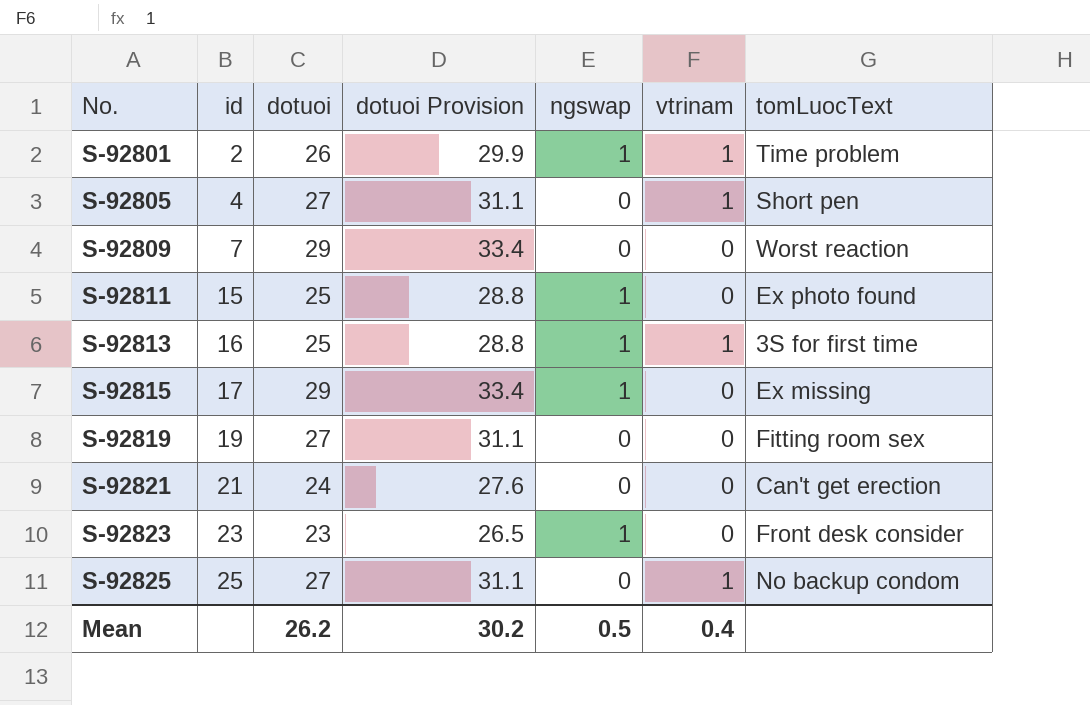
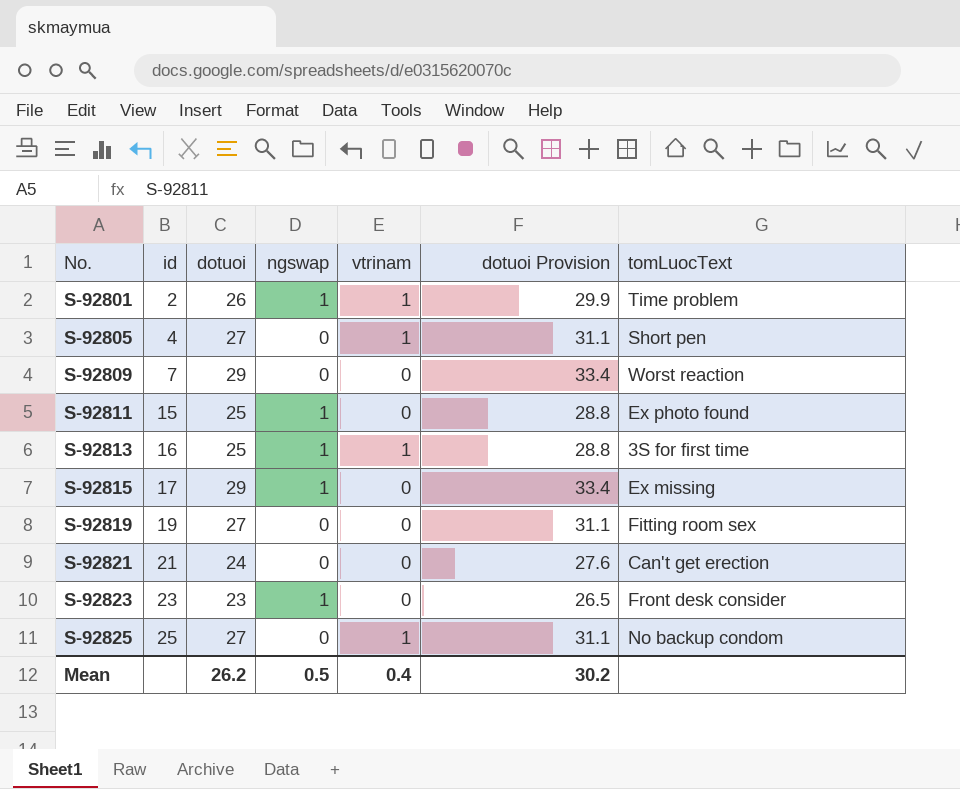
column dotuoi Provision | position: 4 -> 6

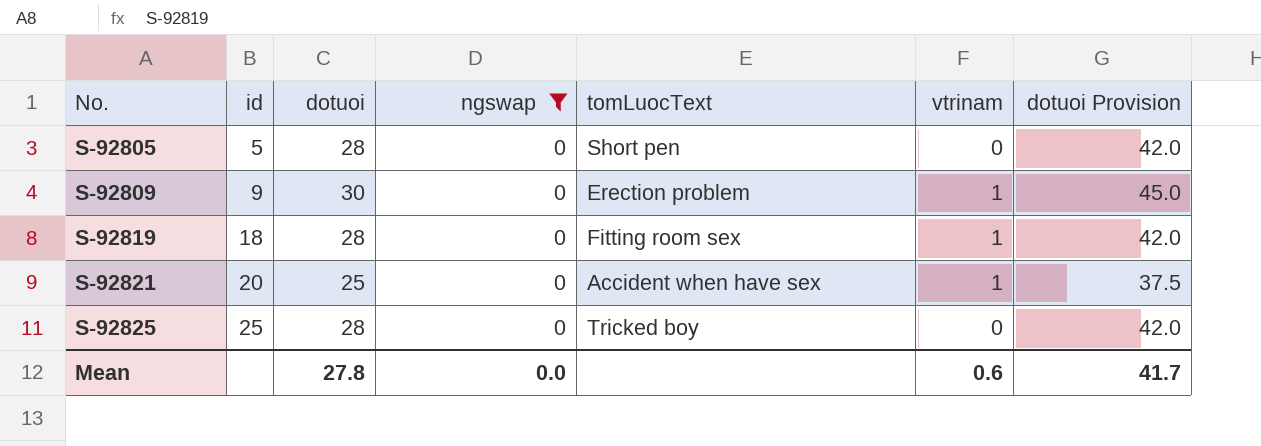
filter: none -> ngswap = 0
column tomLuocText | position: 7 -> 5
column dotuoi Provision | formula: [dotuoi] * 1.15 -> [dotuoi] * 1.5
S-92805 | id: 4 -> 5
S-92805 | dotuoi: 27 -> 28
S-92805 | vtrinam: 1 -> 0
S-92809 | id: 7 -> 9
S-92809 | dotuoi: 29 -> 30
S-92809 | tomLuocText: Worst reaction -> Erection problem
S-92809 | vtrinam: 0 -> 1
S-92819 | id: 19 -> 18
S-92819 | dotuoi: 27 -> 28
S-92819 | vtrinam: 0 -> 1
S-92821 | id: 21 -> 20
S-92821 | dotuoi: 24 -> 25
S-92821 | tomLuocText: Can't get erection -> Accident when have sex
S-92821 | vtrinam: 0 -> 1
S-92825 | dotuoi: 27 -> 28
S-92825 | tomLuocText: No backup condom -> Tricked boy
S-92825 | vtrinam: 1 -> 0
Mean | dotuoi: 26.2 -> 27.8
Mean | ngswap: 0.5 -> 0.0
Mean | vtrinam: 0.4 -> 0.6
Mean | dotuoi Provision: 30.2 -> 41.7

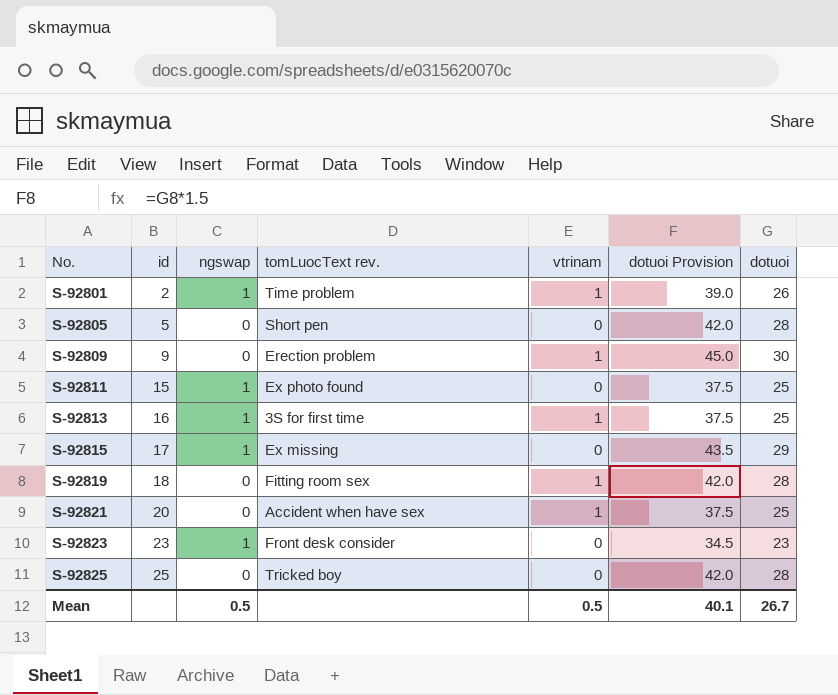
filter: ngswap = 0 -> none
column name: tomLuocText -> tomLuocText rev.
column dotuoi | position: 3 -> 7
Mean | ngswap: 0.0 -> 0.5
Mean | vtrinam: 0.6 -> 0.5
Mean | dotuoi Provision: 41.7 -> 40.1
Mean | dotuoi: 27.8 -> 26.7

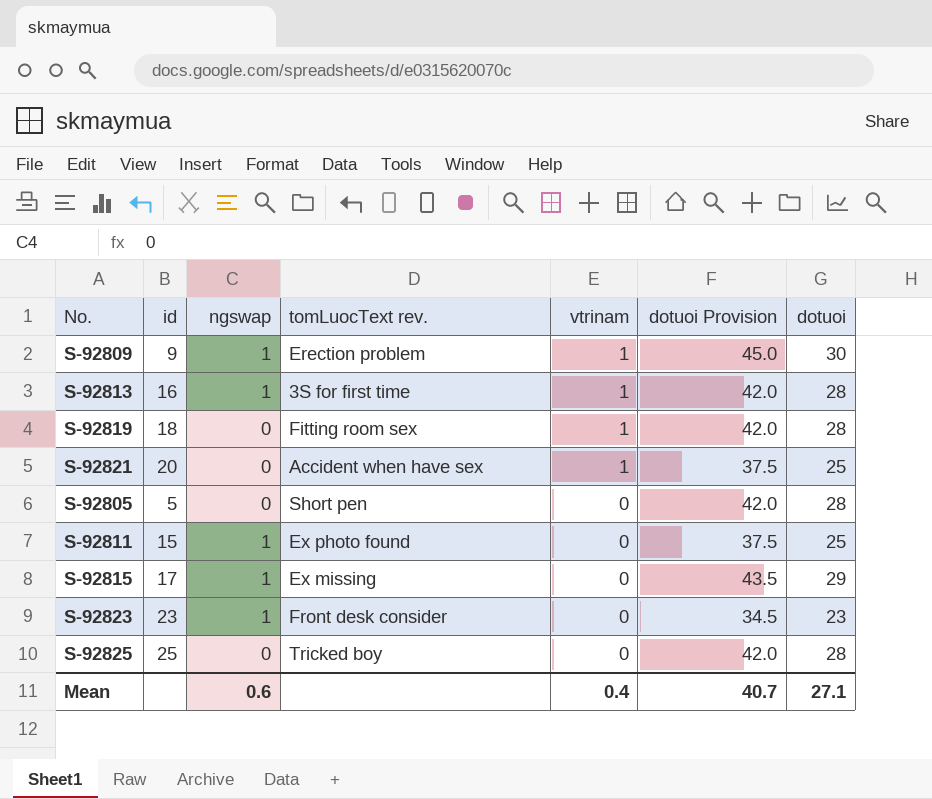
row order: No. ascending -> vtrinam descending
row S-92801: 2 | 1 | Time problem | 1 | 39.0 | 26 -> none
S-92809 | ngswap: 0 -> 1
S-92813 | dotuoi Provision: 37.5 -> 42.0
S-92813 | dotuoi: 25 -> 28
Mean | ngswap: 0.5 -> 0.6
Mean | vtrinam: 0.5 -> 0.4
Mean | dotuoi Provision: 40.1 -> 40.7
Mean | dotuoi: 26.7 -> 27.1

